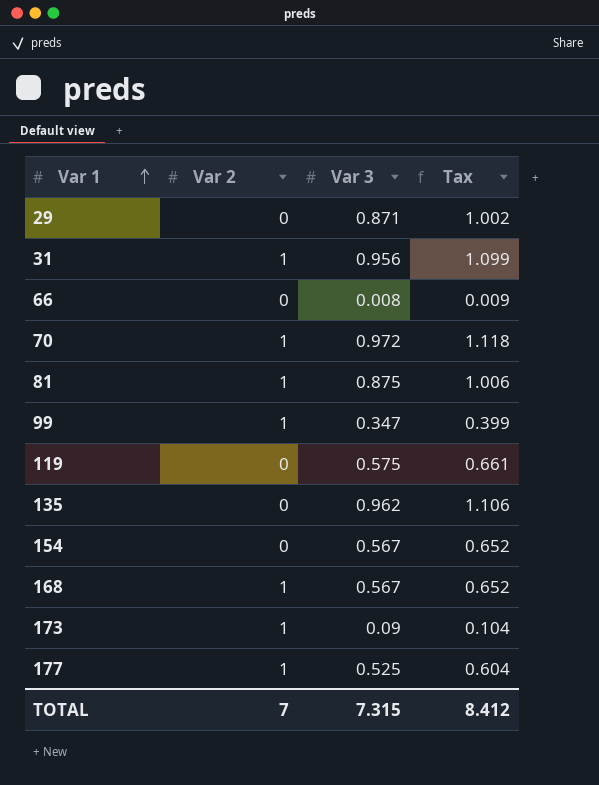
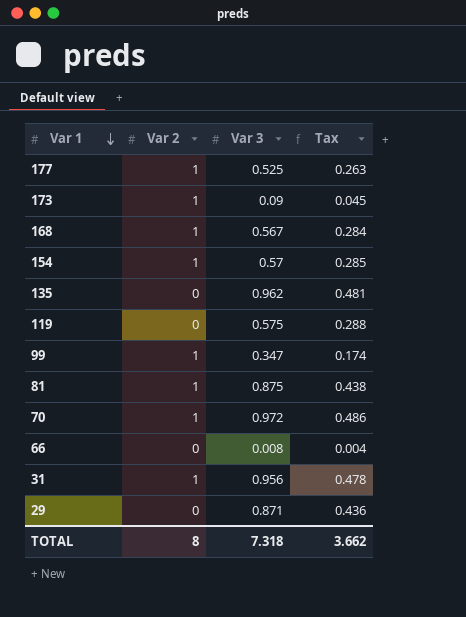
row order: Var 1 ascending -> Var 1 descending
column Tax | formula: [Var 3] * 1.15 -> [Var 3] * 0.5
154 | Var 2: 0 -> 1
154 | Var 3: 0.567 -> 0.57
TOTAL | Var 2: 7 -> 8
TOTAL | Var 3: 7.315 -> 7.318
TOTAL | Tax: 8.412 -> 3.662

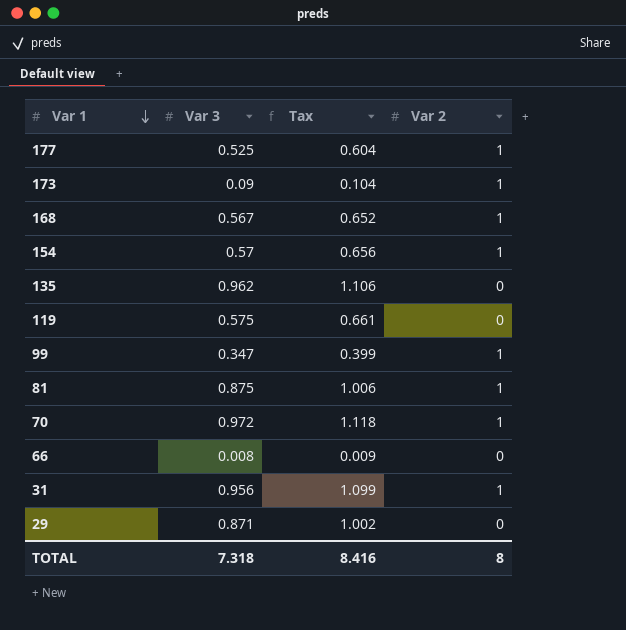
column Tax | formula: [Var 3] * 0.5 -> [Var 3] * 1.15
column Var 2 | position: 2 -> 4
TOTAL | Tax: 3.662 -> 8.416

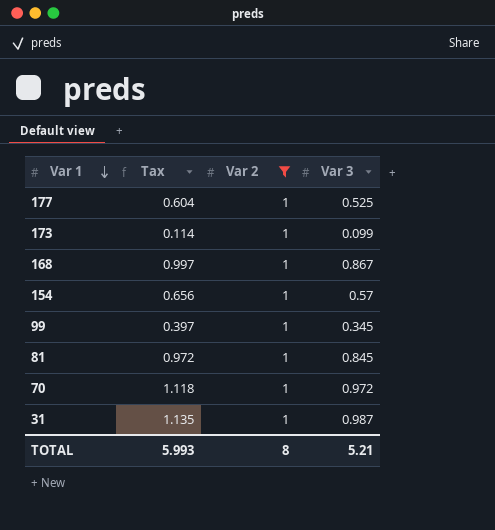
filter: none -> Var 2 = 1
column Var 3 | position: 2 -> 4
173 | Tax: 0.104 -> 0.114
173 | Var 3: 0.09 -> 0.099
168 | Tax: 0.652 -> 0.997
168 | Var 3: 0.567 -> 0.867
99 | Tax: 0.399 -> 0.397
99 | Var 3: 0.347 -> 0.345
81 | Tax: 1.006 -> 0.972
81 | Var 3: 0.875 -> 0.845
31 | Tax: 1.099 -> 1.135
31 | Var 3: 0.956 -> 0.987
TOTAL | Tax: 8.416 -> 5.993
TOTAL | Var 3: 7.318 -> 5.21

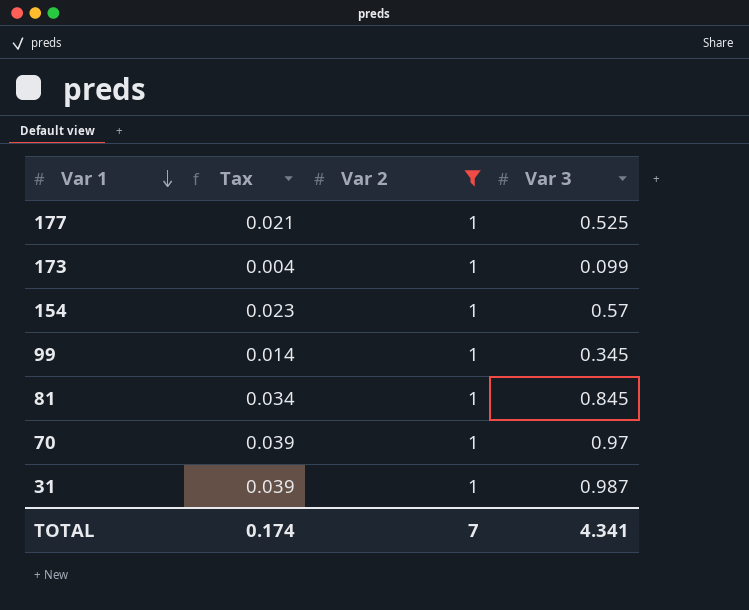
column Tax | formula: [Var 3] * 1.15 -> [Var 3] * 0.04
row 168: 0.997 | 1 | 0.867 -> none
70 | Var 3: 0.972 -> 0.97
TOTAL | Tax: 5.993 -> 0.174
TOTAL | Var 2: 8 -> 7
TOTAL | Var 3: 5.21 -> 4.341

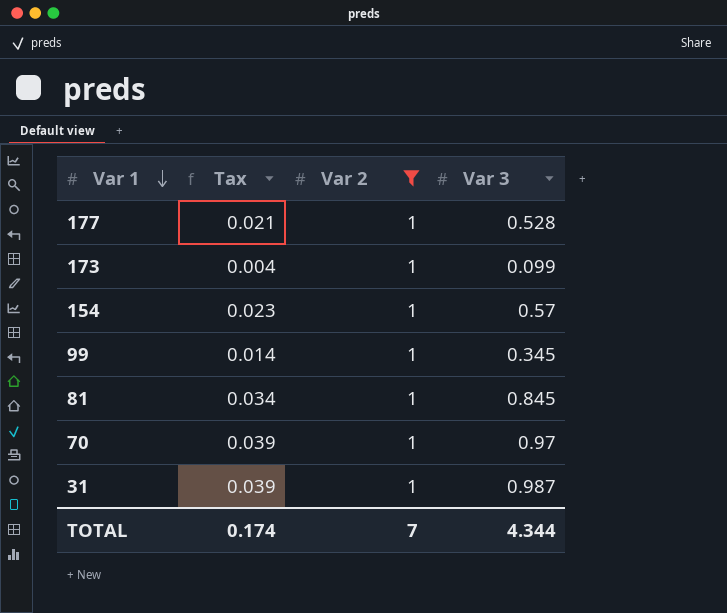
177 | Var 3: 0.525 -> 0.528
TOTAL | Var 3: 4.341 -> 4.344

